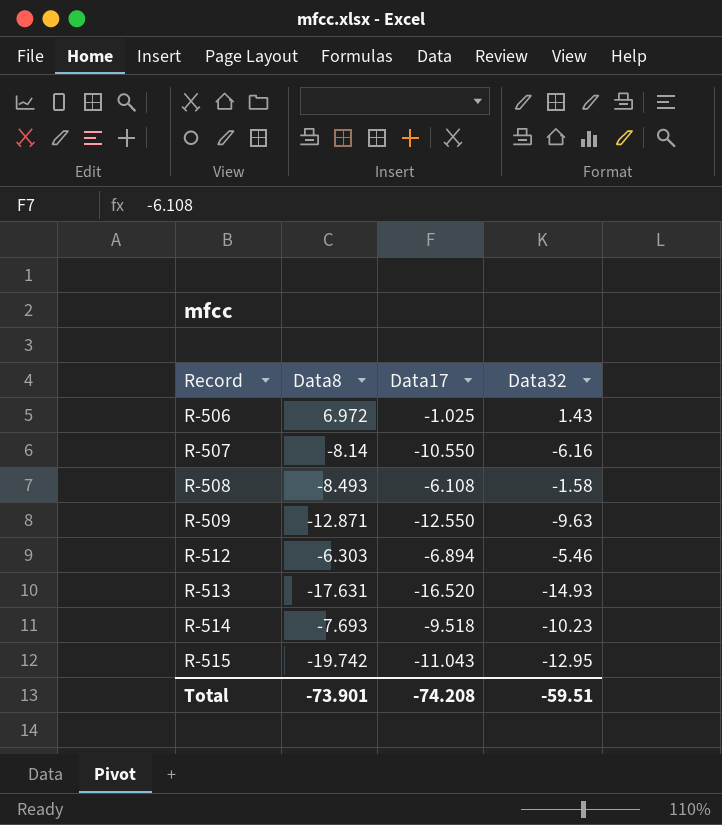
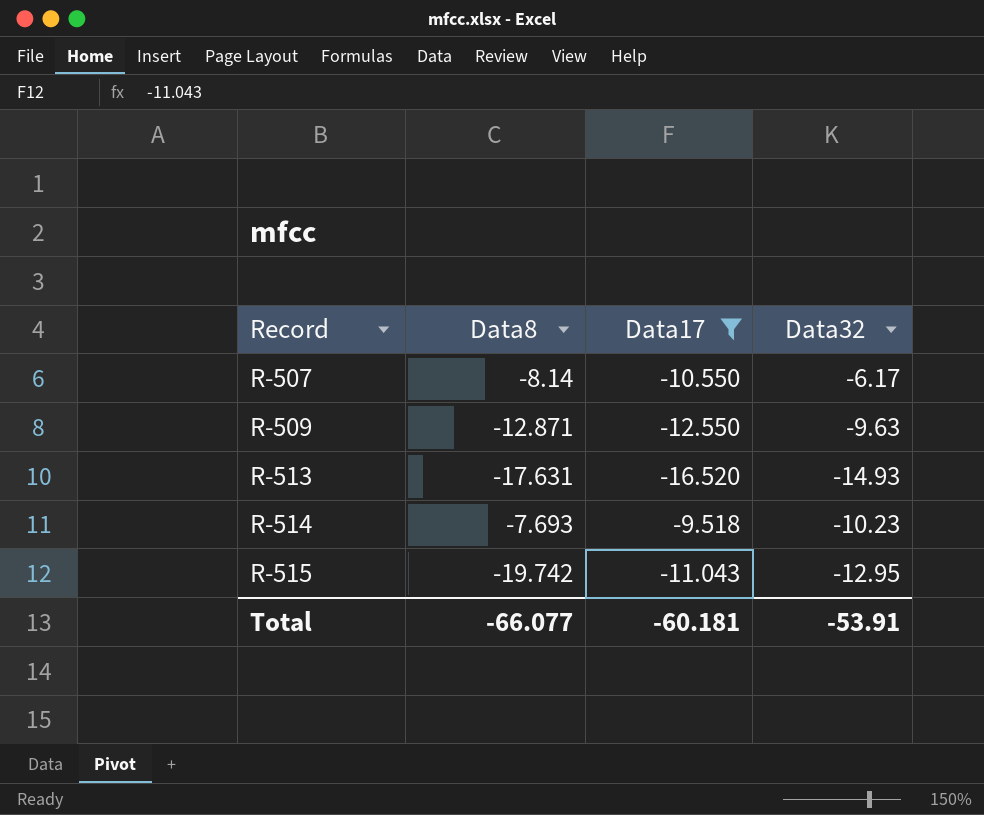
filter: none -> Data17 <= -9.518
R-507 | Data32: -6.16 -> -6.17
Total | Data8: -73.901 -> -66.077
Total | Data17: -74.208 -> -60.181
Total | Data32: -59.51 -> -53.91

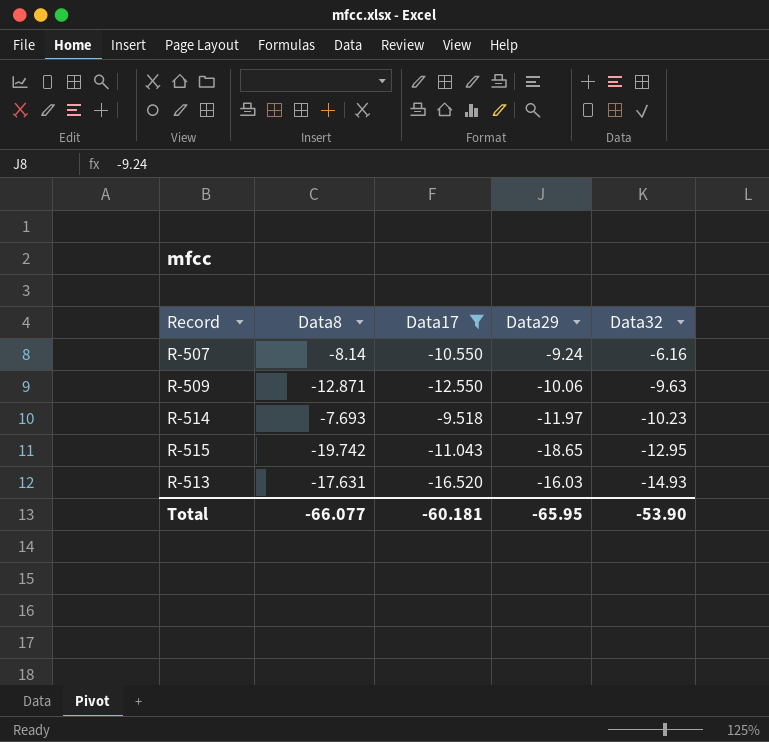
row order: Record ascending -> Data32 descending
column Data29 | position: none -> 4
R-507 | Data32: -6.17 -> -6.16
Total | Data32: -53.91 -> -53.90

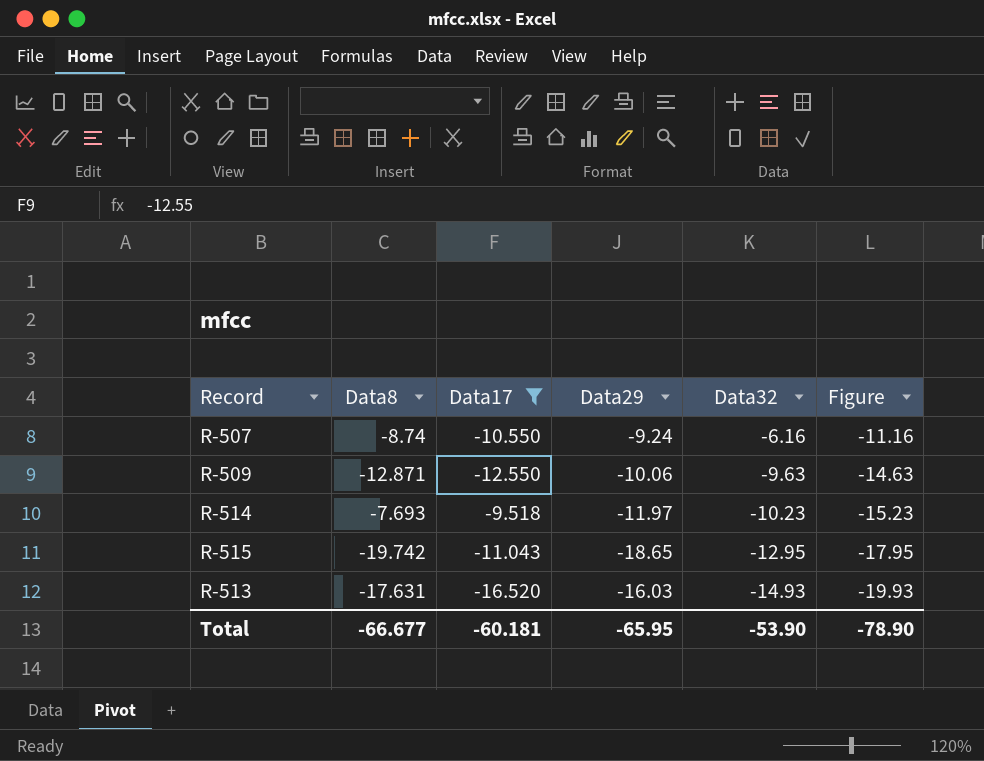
column Figure | formula: none -> [Data32] - 5
R-507 | Data8: -8.14 -> -8.74
Total | Data8: -66.077 -> -66.677

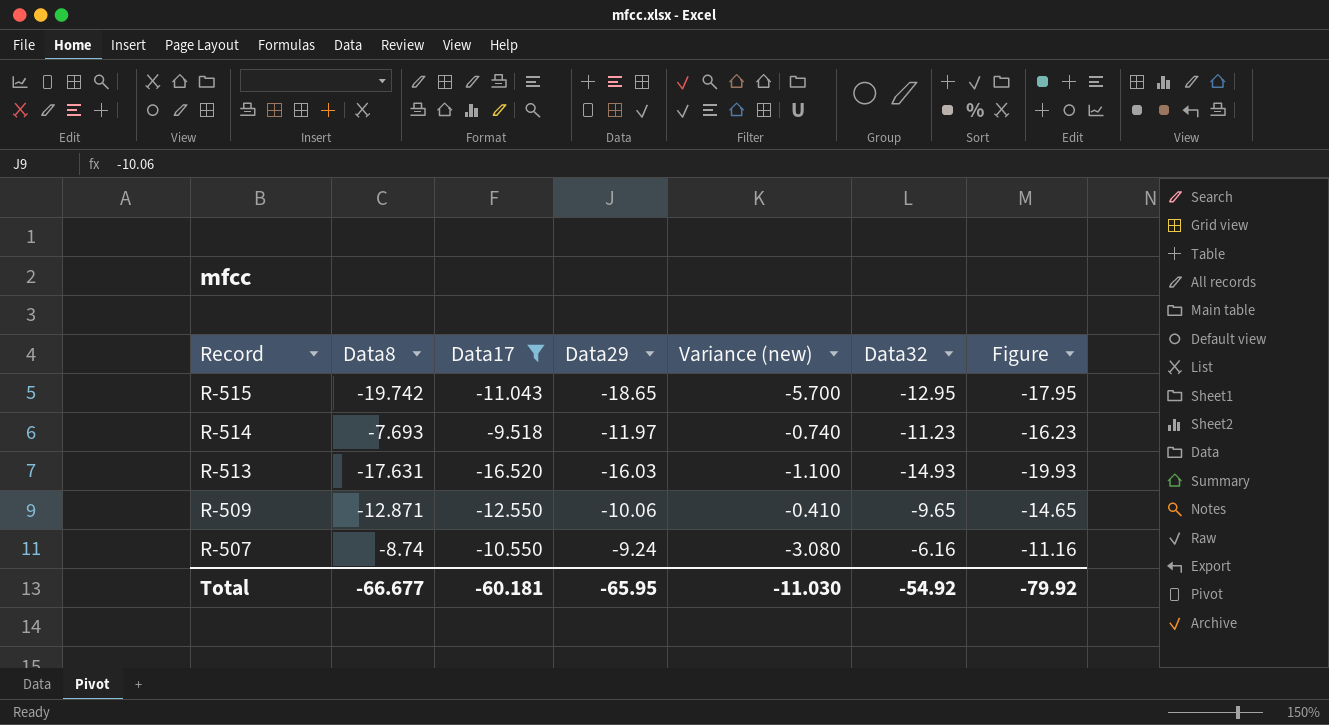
row order: Data32 descending -> Record descending
column Variance (new) | formula: none -> [Data29] - [Data32]
R-514 | Data32: -10.23 -> -11.23
R-514 | Figure: -15.23 -> -16.23
R-509 | Data32: -9.63 -> -9.65
R-509 | Figure: -14.63 -> -14.65
Total | Data32: -53.90 -> -54.92
Total | Figure: -78.90 -> -79.92

